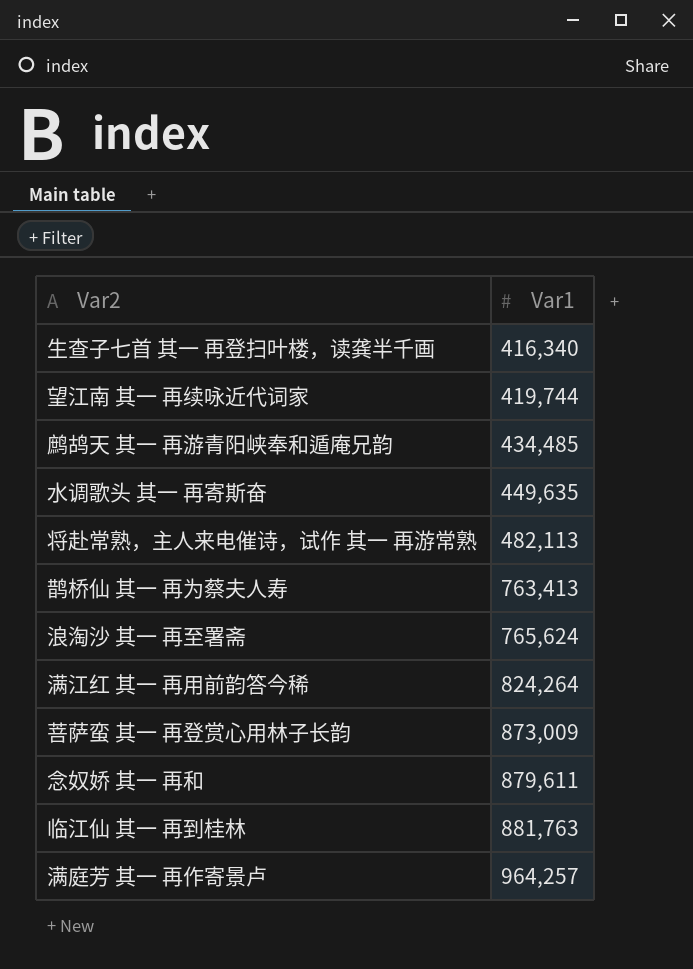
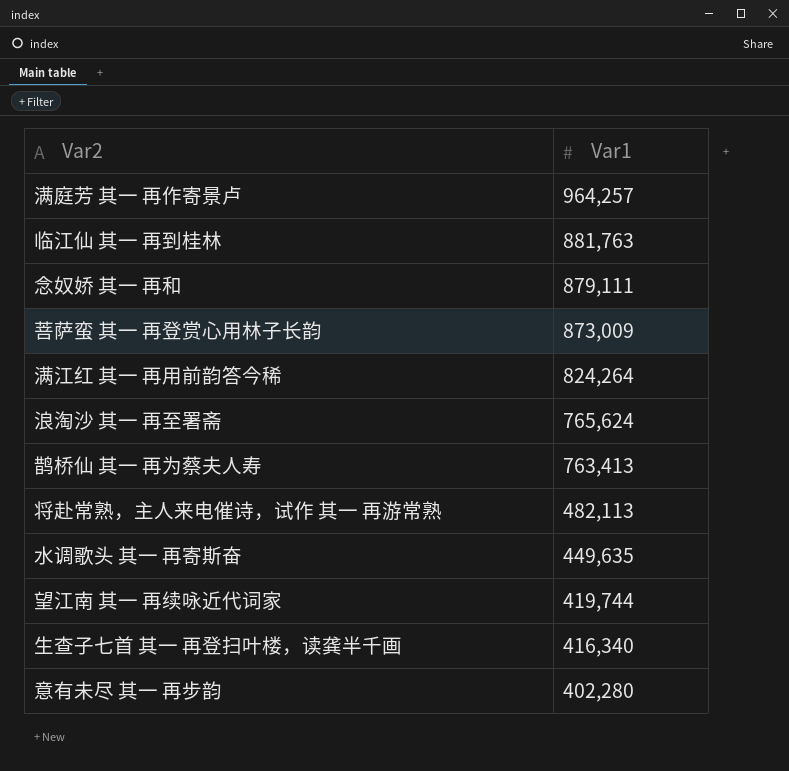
row order: Var1 ascending -> Var1 descending
row 鹧鸪天 其一 再游青阳峡奉和遁庵兄韵: 434,485 -> none
念奴娇 其一 再和 | Var1: 879,611 -> 879,111
row 意有未尽 其一 再步韵: none -> 402,280

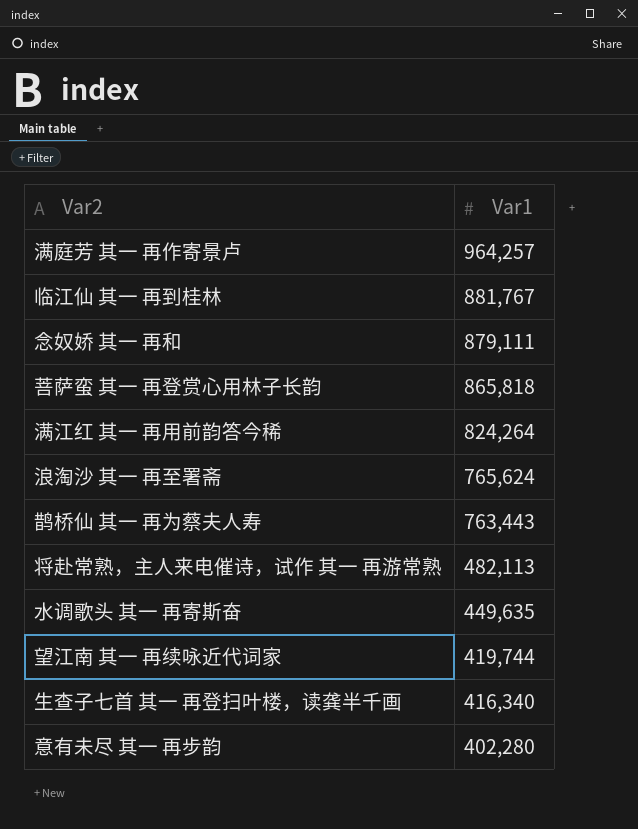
临江仙 其一 再到桂林 | Var1: 881,763 -> 881,767
菩萨蛮 其一 再登赏心用林子长韵 | Var1: 873,009 -> 865,818
鹊桥仙 其一 再为蔡夫人寿 | Var1: 763,413 -> 763,443

